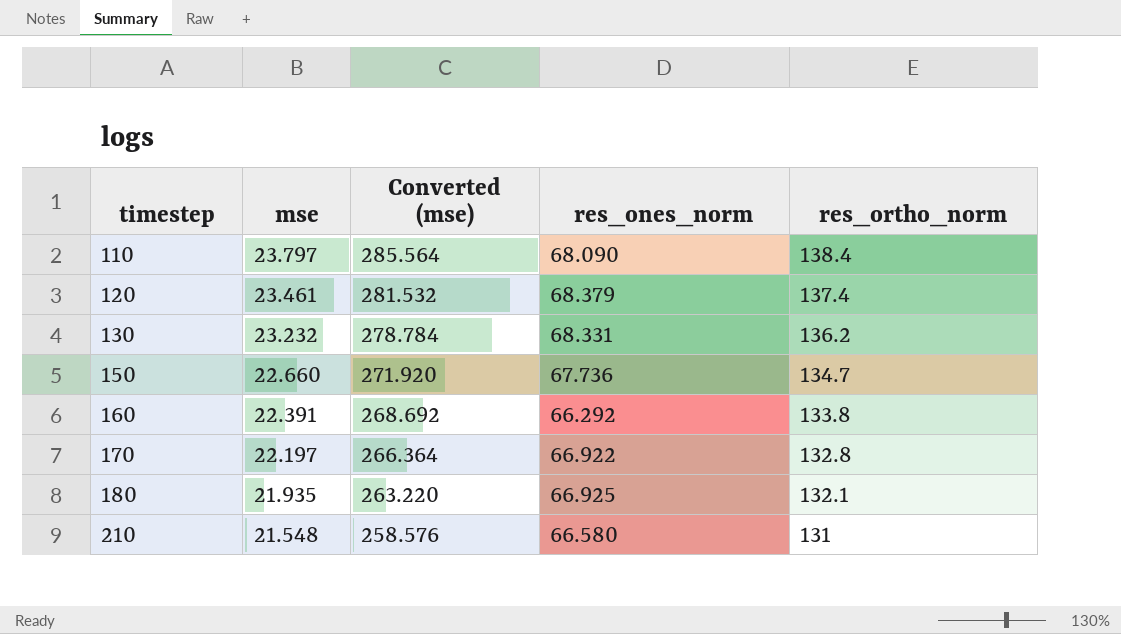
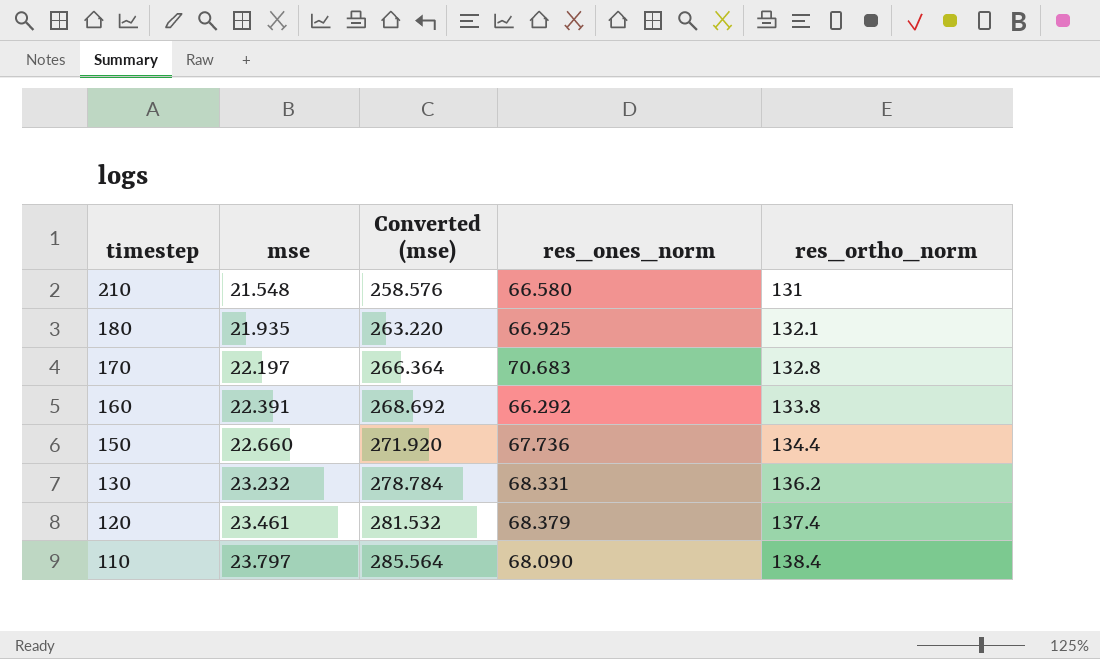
row order: timestep ascending -> timestep descending
170 | res_ones_norm: 66.922 -> 70.683
150 | res_ortho_norm: 134.7 -> 134.4

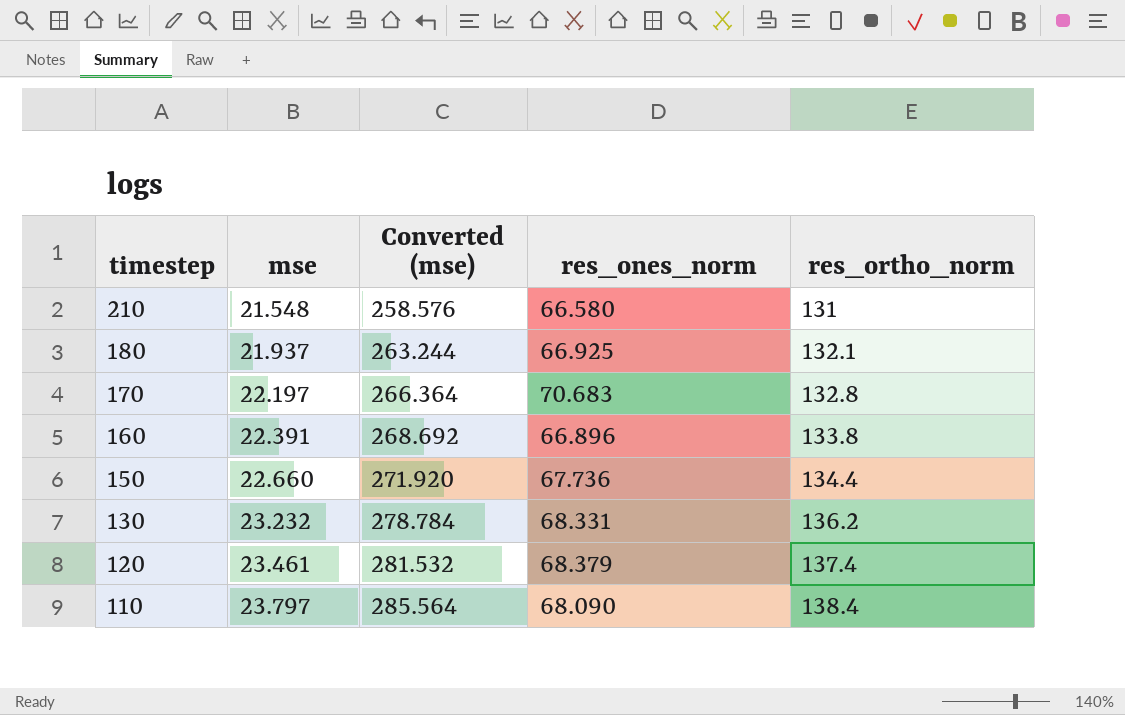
180 | mse: 21.935 -> 21.937
180 | Converted (mse): 263.220 -> 263.244
160 | res_ones_norm: 66.292 -> 66.896

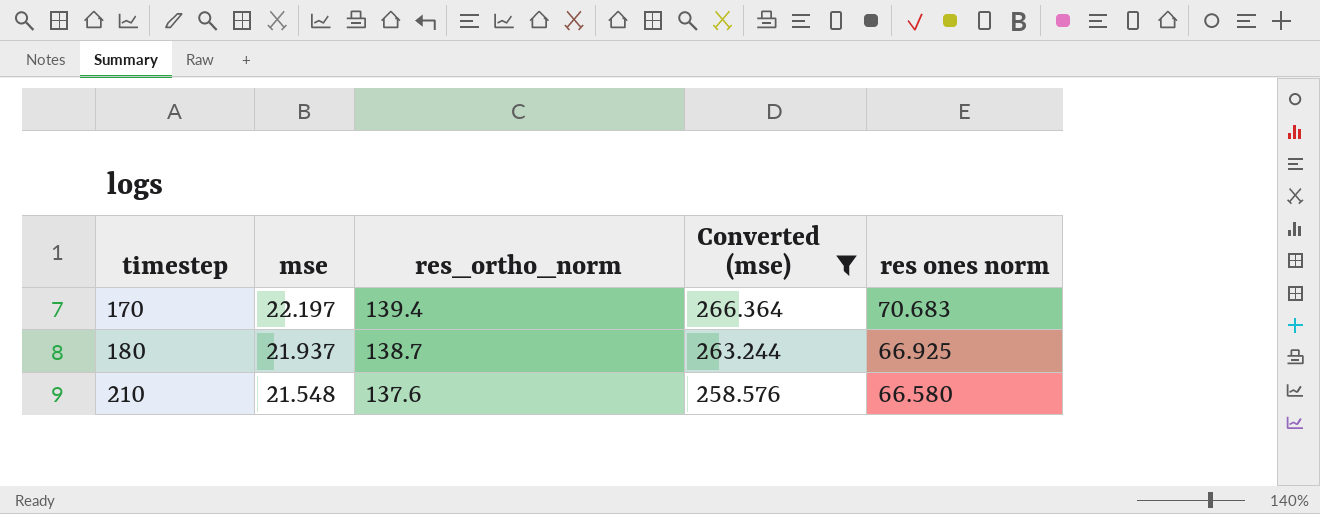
filter: none -> Converted (mse) <= 266.364
row order: timestep descending -> timestep ascending
column res_ortho_norm | position: 5 -> 3
column name: res_ones_norm -> res ones norm
170 | res_ortho_norm: 132.8 -> 139.4
180 | res_ortho_norm: 132.1 -> 138.7
210 | res_ortho_norm: 131 -> 137.6

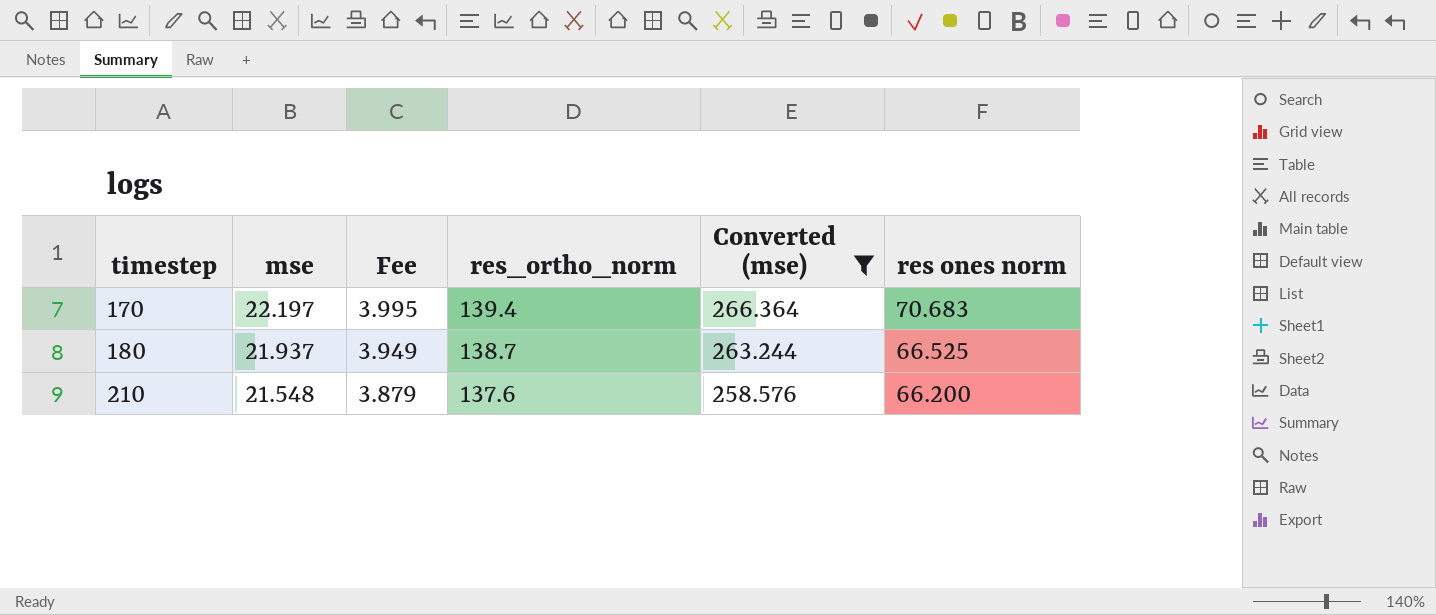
column Fee | formula: none -> [mse] * 0.18
180 | res ones norm: 66.925 -> 66.525
210 | res ones norm: 66.580 -> 66.200

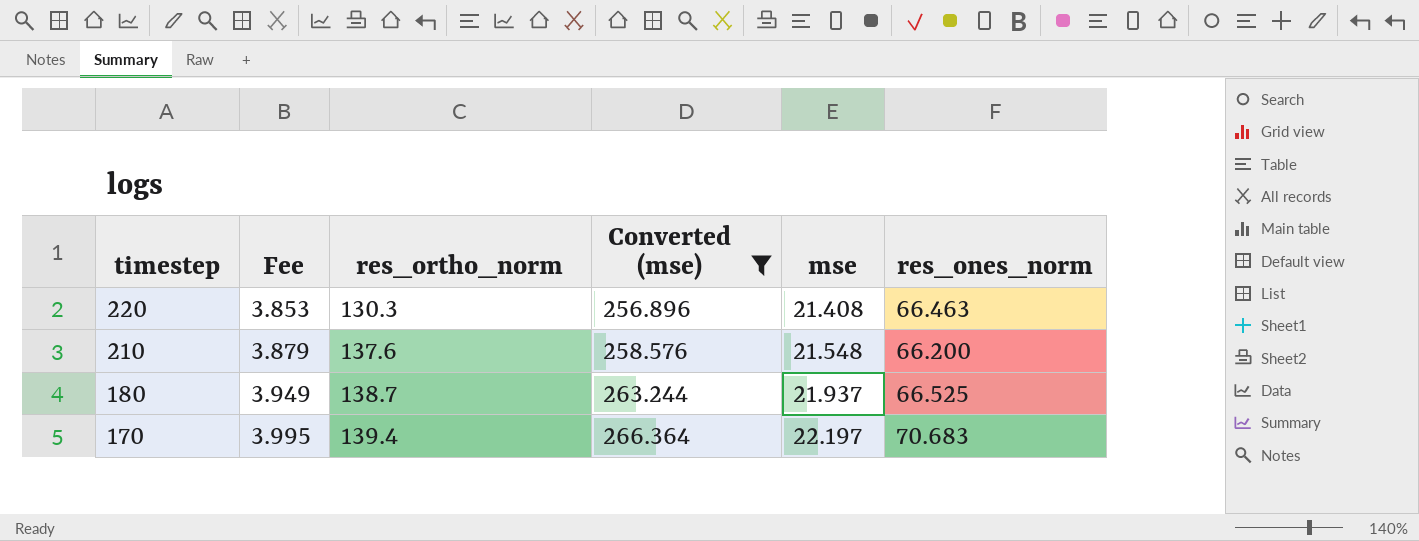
row order: timestep ascending -> timestep descending
column mse | position: 2 -> 5
column name: res ones norm -> res_ones_norm
row 220: none -> 3.853 | 130.3 | 256.896 | 21.408 | 66.463

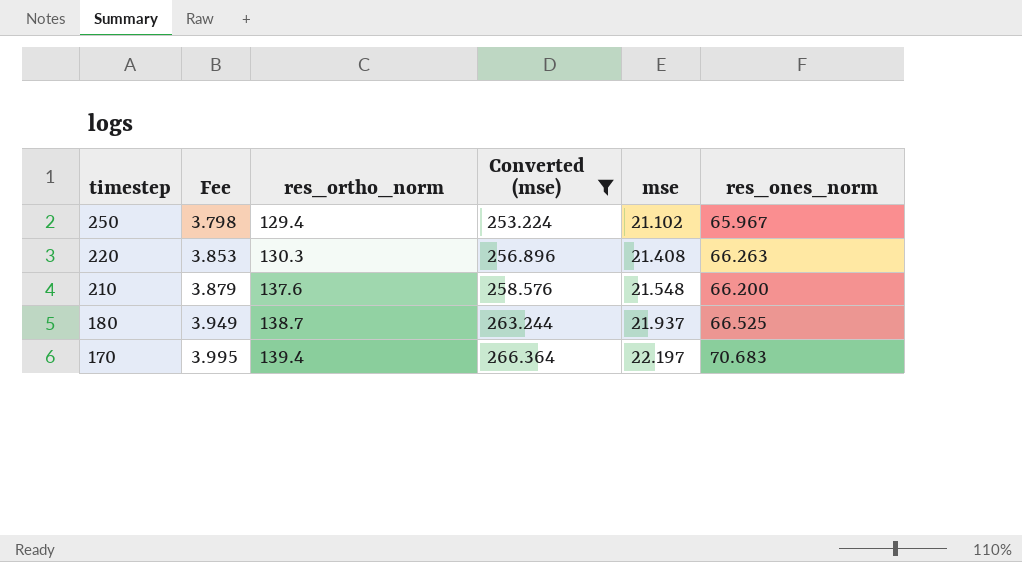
row 250: none -> 3.798 | 129.4 | 253.224 | 21.102 | 65.967
220 | res_ones_norm: 66.463 -> 66.263

